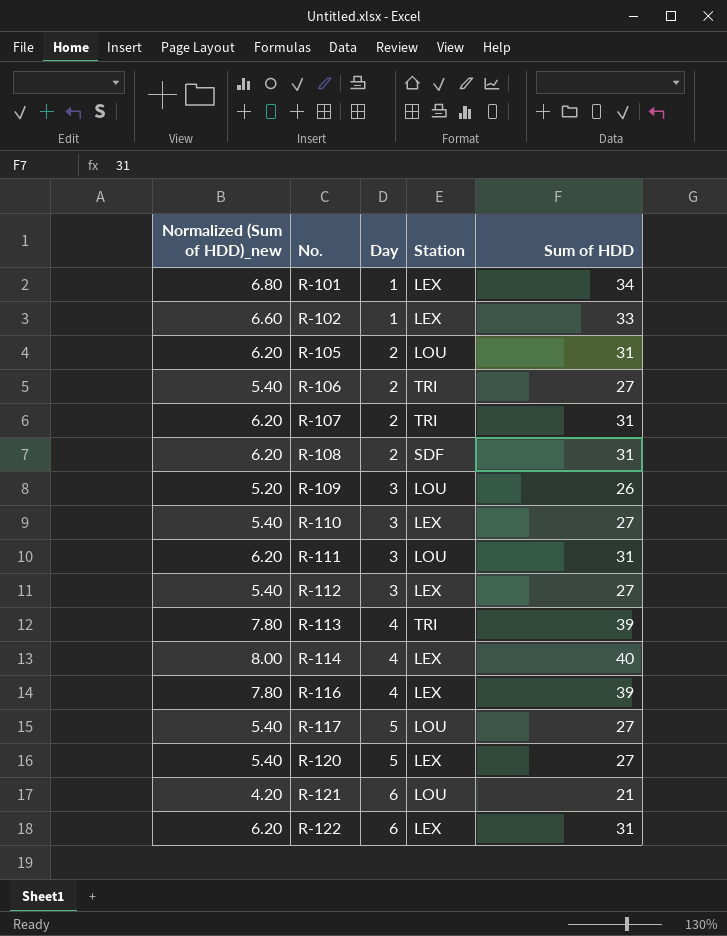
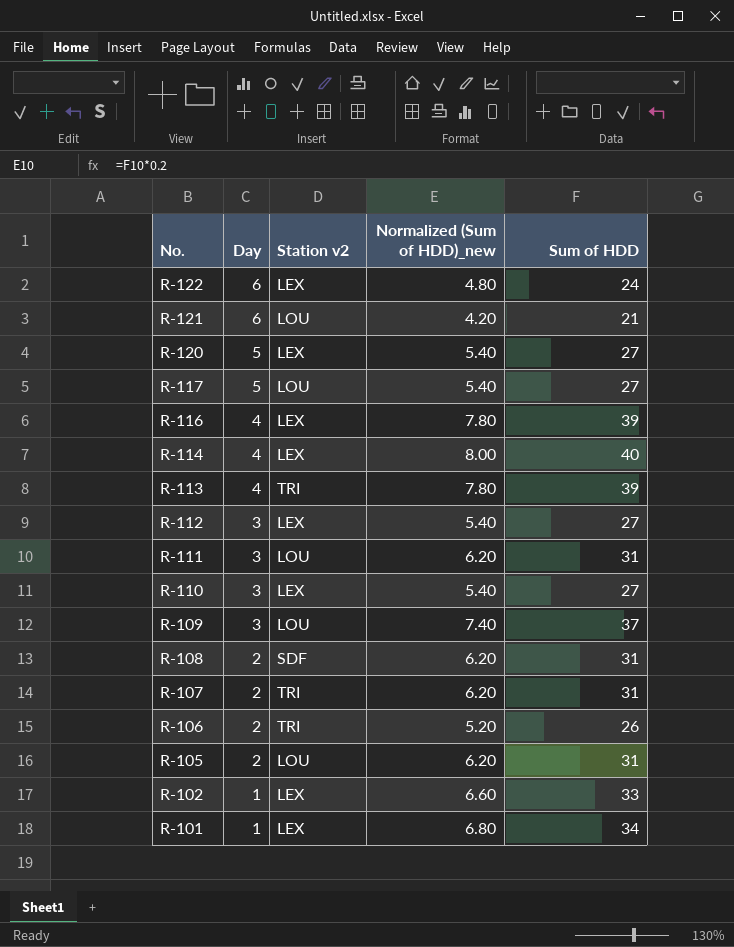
row order: No. ascending -> No. descending
column name: Station -> Station v2
column Normalized (Sum of HDD)_new | position: 1 -> 4
R-122 | Normalized (Sum of HDD)_new: 6.20 -> 4.80
R-122 | Sum of HDD: 31 -> 24
R-109 | Normalized (Sum of HDD)_new: 5.20 -> 7.40
R-109 | Sum of HDD: 26 -> 37
R-106 | Normalized (Sum of HDD)_new: 5.40 -> 5.20
R-106 | Sum of HDD: 27 -> 26

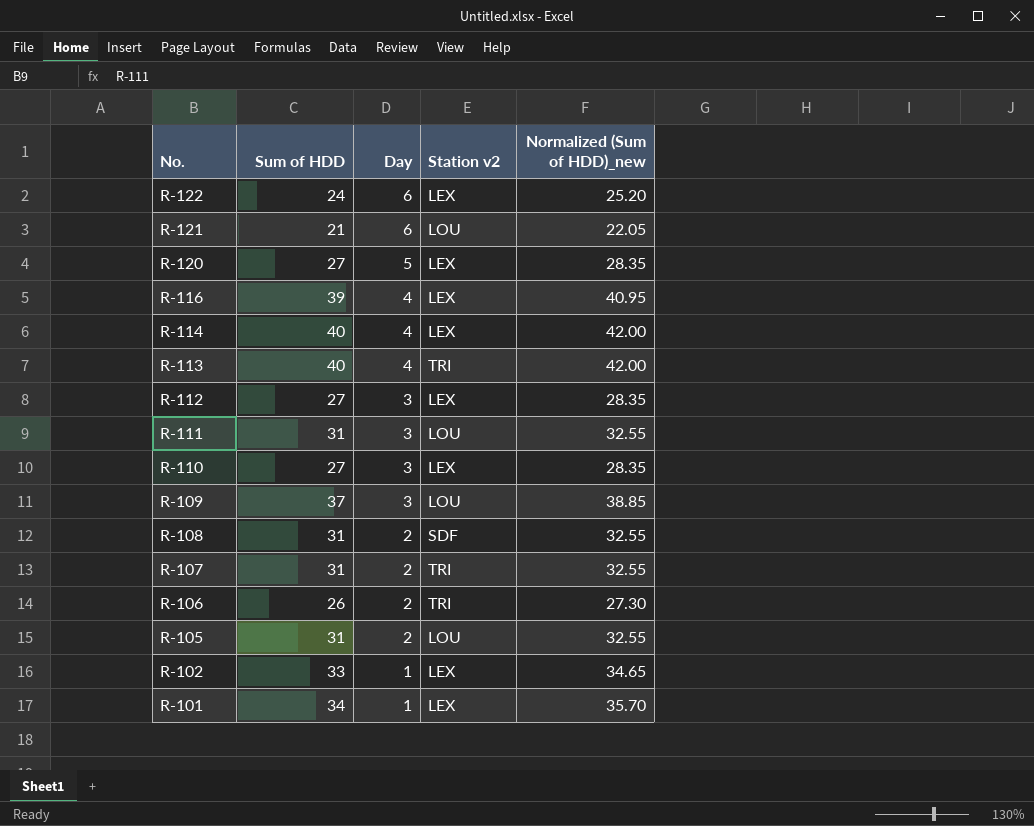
column Sum of HDD | position: 5 -> 2
column Normalized (Sum of HDD)_new | formula: [Sum of HDD] * 0.2 -> [Sum of HDD] * 1.05
row R-117: 5 | LOU | 5.40 | 27 -> none
R-113 | Sum of HDD: 39 -> 40

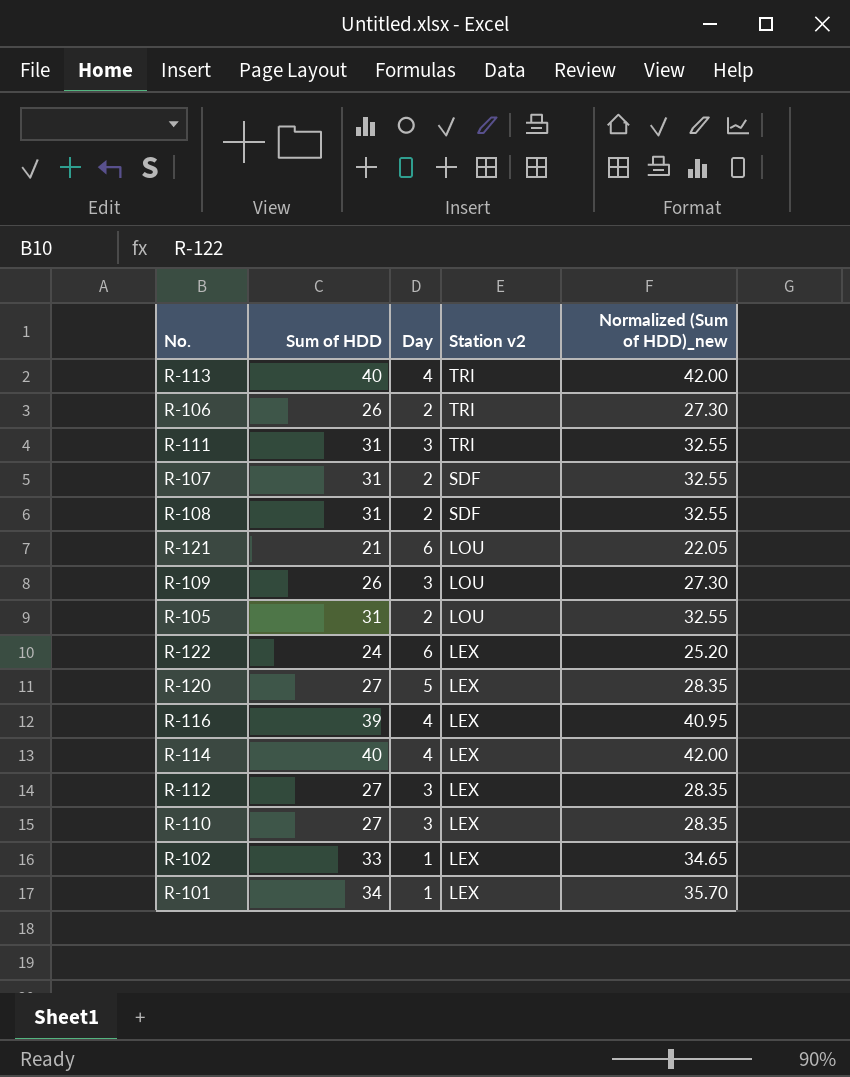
row order: No. descending -> Station v2 descending
R-111 | Station v2: LOU -> TRI
R-107 | Station v2: TRI -> SDF
R-109 | Sum of HDD: 37 -> 26
R-109 | Normalized (Sum of HDD)_new: 38.85 -> 27.30

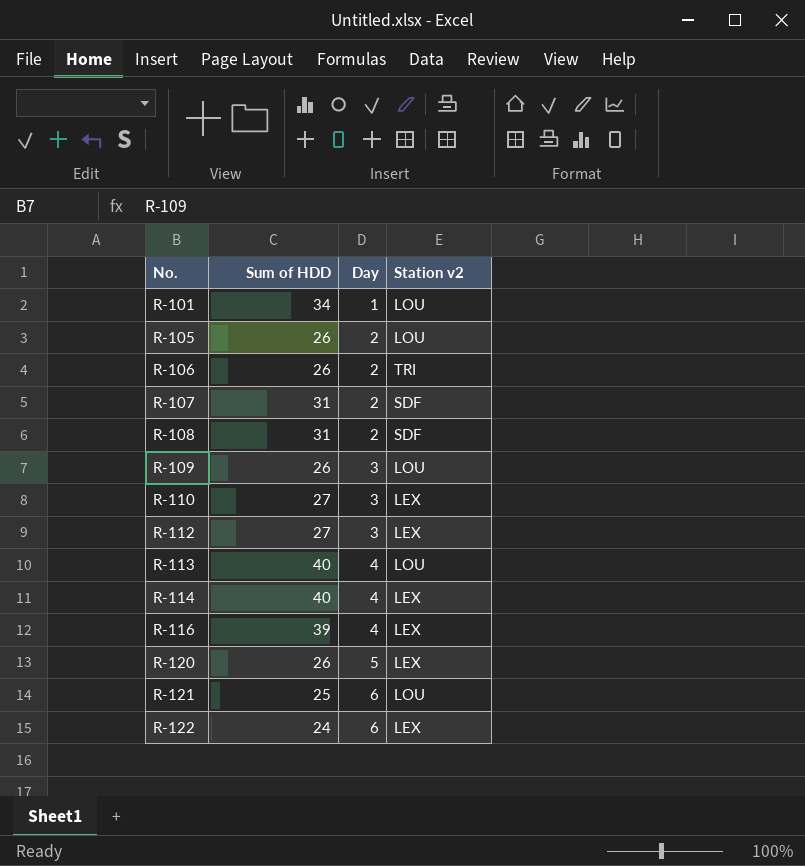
row order: Station v2 descending -> No. ascending
column Normalized (Sum of HDD)_new | formula: [Sum of HDD] * 1.05 -> none
row R-111: 31 | 3 | TRI | 32.55 -> none
row R-102: 33 | 1 | LEX | 34.65 -> none
R-101 | Station v2: LEX -> LOU
R-105 | Sum of HDD: 31 -> 26
R-113 | Station v2: TRI -> LOU
R-120 | Sum of HDD: 27 -> 26
R-121 | Sum of HDD: 21 -> 25

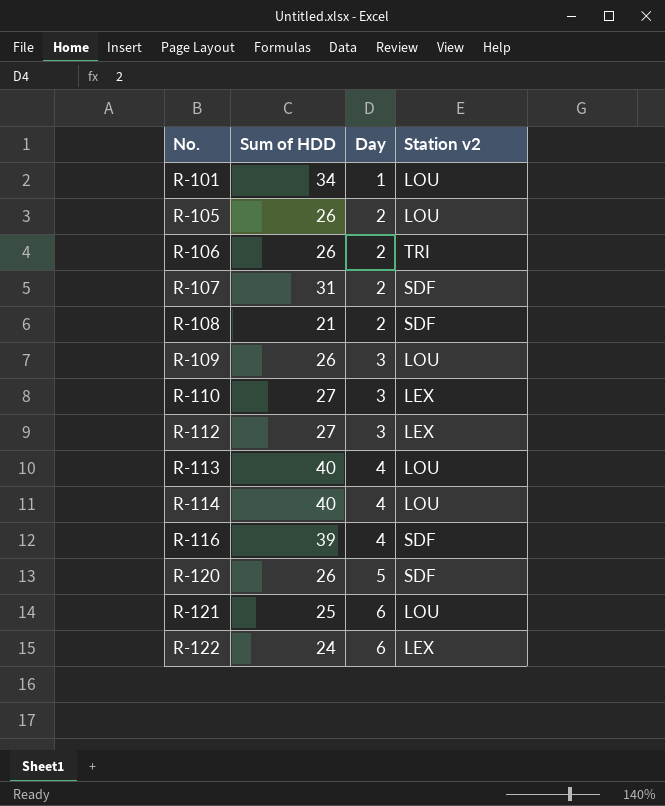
R-108 | Sum of HDD: 31 -> 21
R-114 | Station v2: LEX -> LOU
R-116 | Station v2: LEX -> SDF
R-120 | Station v2: LEX -> SDF

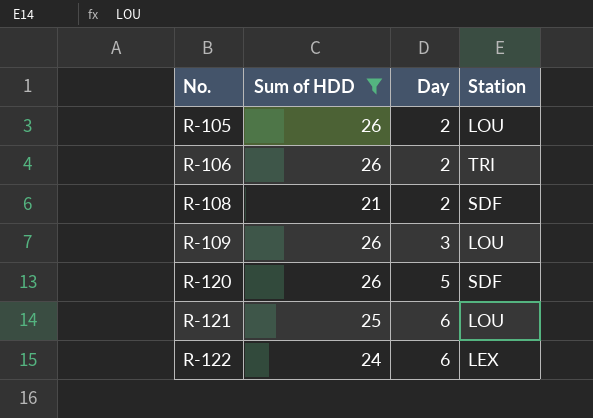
filter: none -> Sum of HDD <= 26
column name: Station v2 -> Station

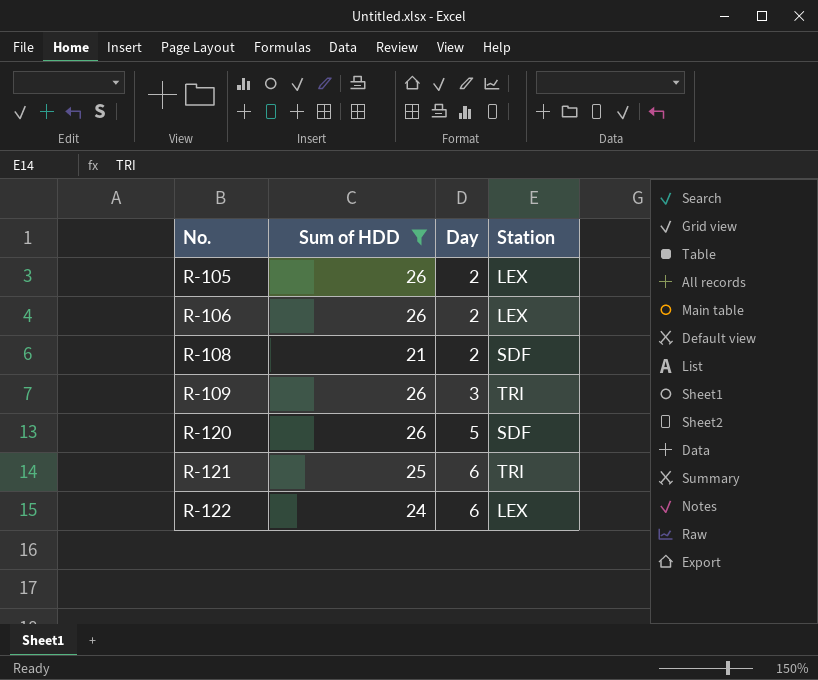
R-105 | Station: LOU -> LEX
R-106 | Station: TRI -> LEX
R-109 | Station: LOU -> TRI
R-121 | Station: LOU -> TRI

